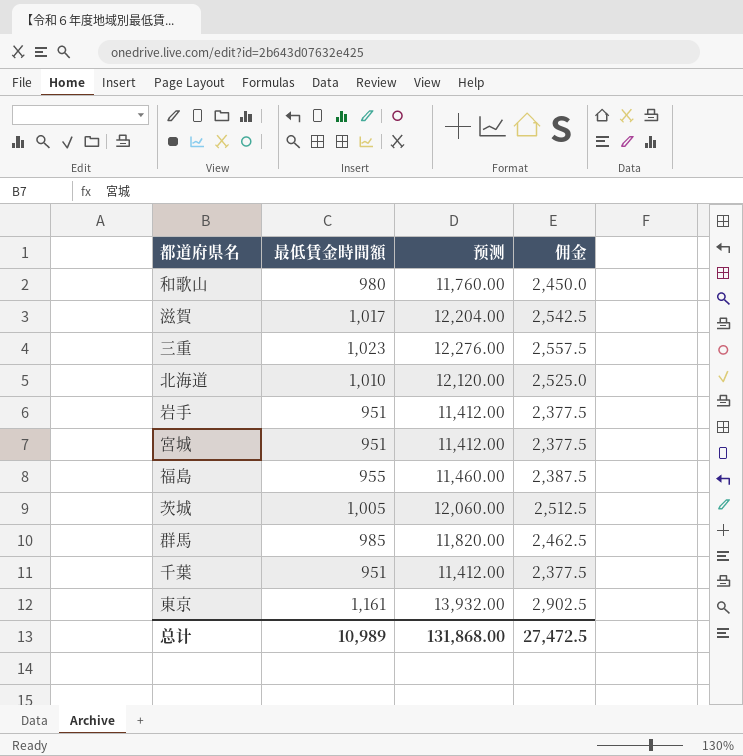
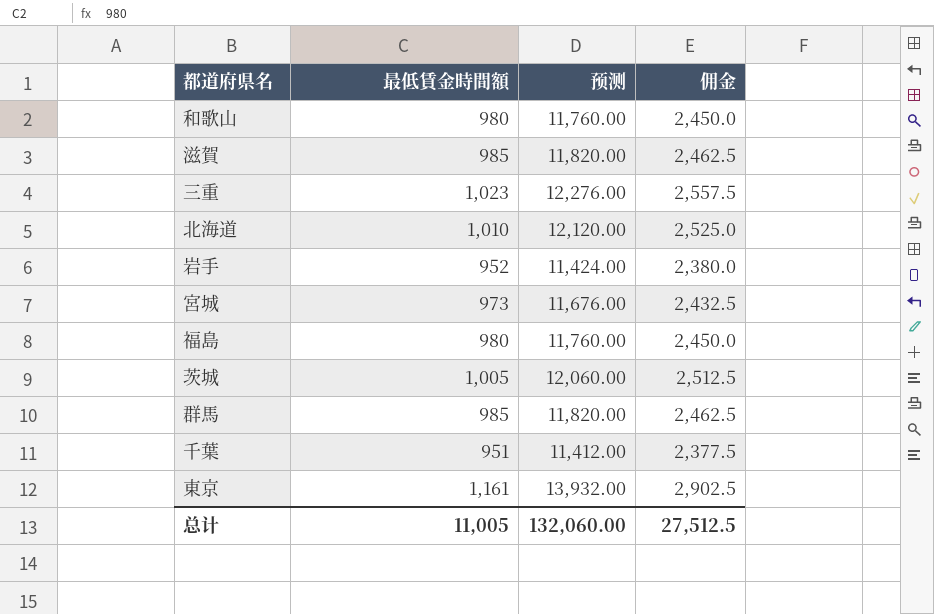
滋賀 | 最低賃金時間額: 1,017 -> 985
滋賀 | 预测: 12,204.00 -> 11,820.00
滋賀 | 佣金: 2,542.5 -> 2,462.5
岩手 | 最低賃金時間額: 951 -> 952
岩手 | 预测: 11,412.00 -> 11,424.00
岩手 | 佣金: 2,377.5 -> 2,380.0
宮城 | 最低賃金時間額: 951 -> 973
宮城 | 预测: 11,412.00 -> 11,676.00
宮城 | 佣金: 2,377.5 -> 2,432.5
福島 | 最低賃金時間額: 955 -> 980
福島 | 预测: 11,460.00 -> 11,760.00
福島 | 佣金: 2,387.5 -> 2,450.0
总计 | 最低賃金時間額: 10,989 -> 11,005
总计 | 预测: 131,868.00 -> 132,060.00
总计 | 佣金: 27,472.5 -> 27,512.5

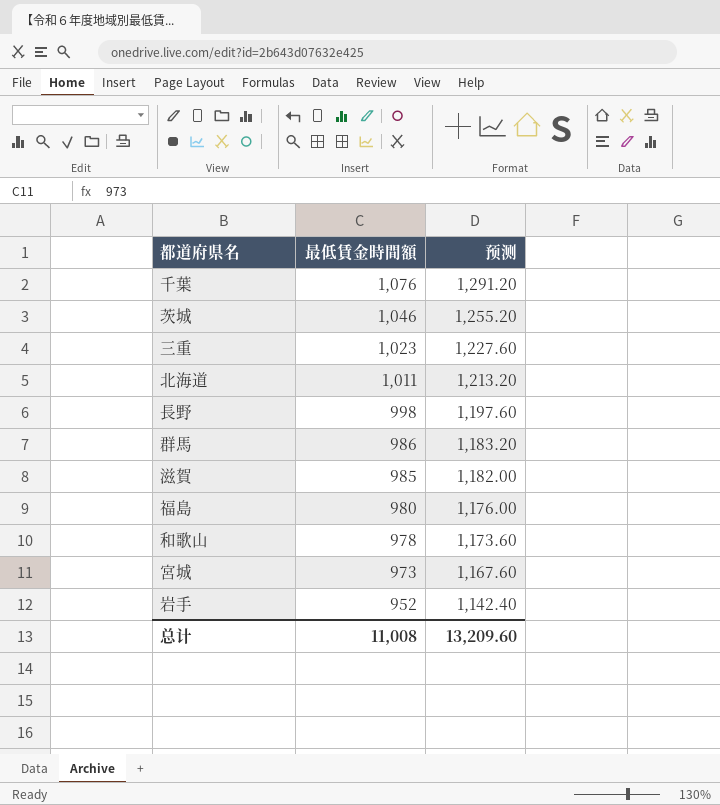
row order: none -> 最低賃金時間額 descending
column 佣金 | formula: [最低賃金時間額] * 2.5 -> none
column 预测 | formula: [最低賃金時間額] * 12 -> [最低賃金時間額] * 1.2
row 東京: 1,161 | 13,932.00 | 2,902.5 -> none
千葉 | 最低賃金時間額: 951 -> 1,076
茨城 | 最低賃金時間額: 1,005 -> 1,046
北海道 | 最低賃金時間額: 1,010 -> 1,011
row 長野: none -> 998 | 1,197.60
群馬 | 最低賃金時間額: 985 -> 986
和歌山 | 最低賃金時間額: 980 -> 978
总计 | 最低賃金時間額: 11,005 -> 11,008
总计 | 预测: 132,060.00 -> 13,209.60

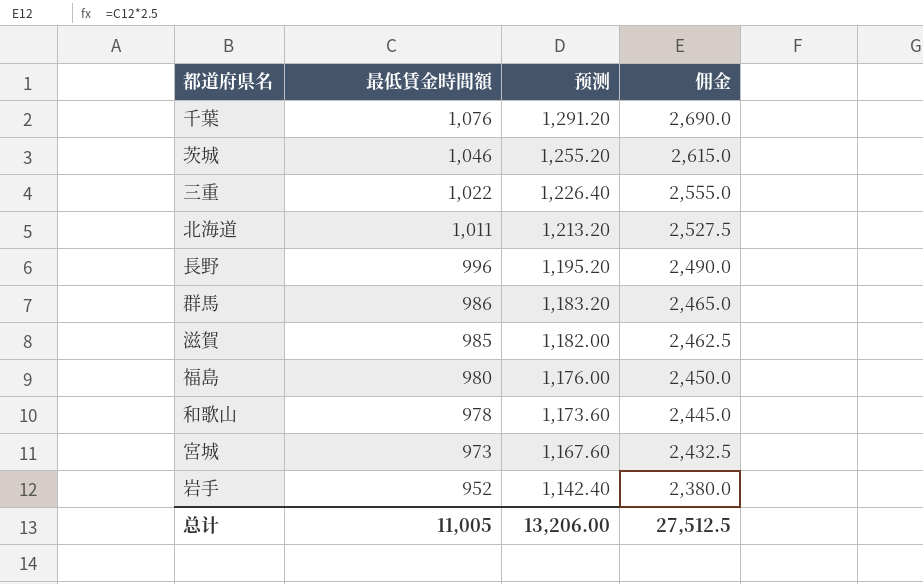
column 佣金 | formula: none -> [最低賃金時間額] * 2.5
三重 | 最低賃金時間額: 1,023 -> 1,022
三重 | 预测: 1,227.60 -> 1,226.40
長野 | 最低賃金時間額: 998 -> 996
長野 | 预测: 1,197.60 -> 1,195.20
总计 | 最低賃金時間額: 11,008 -> 11,005
总计 | 预测: 13,209.60 -> 13,206.00

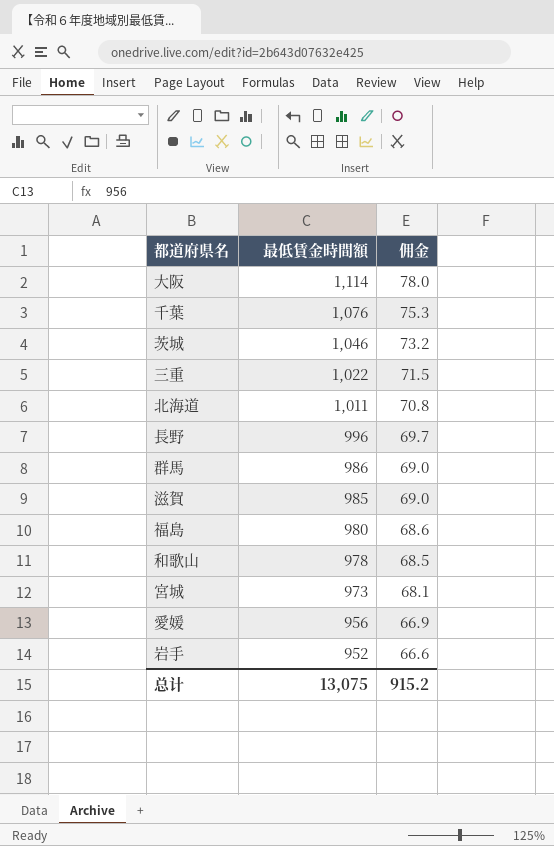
column 预测 | formula: [最低賃金時間額] * 1.2 -> none
column 佣金 | formula: [最低賃金時間額] * 2.5 -> [最低賃金時間額] * 0.07
row 大阪: none -> 1,114 | 78.0
row 愛媛: none -> 956 | 66.9
总计 | 最低賃金時間額: 11,005 -> 13,075
总计 | 佣金: 27,512.5 -> 915.2

